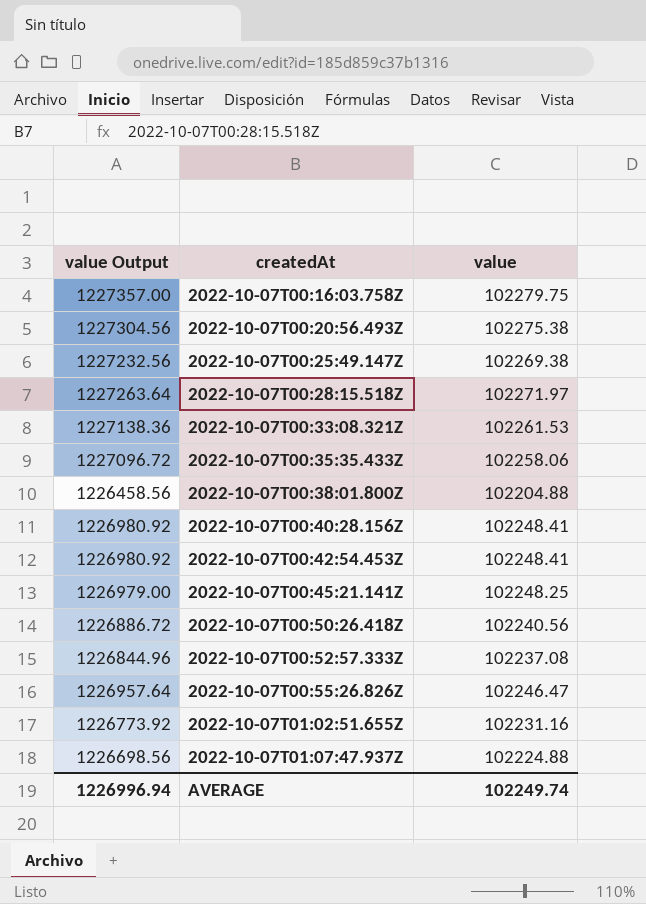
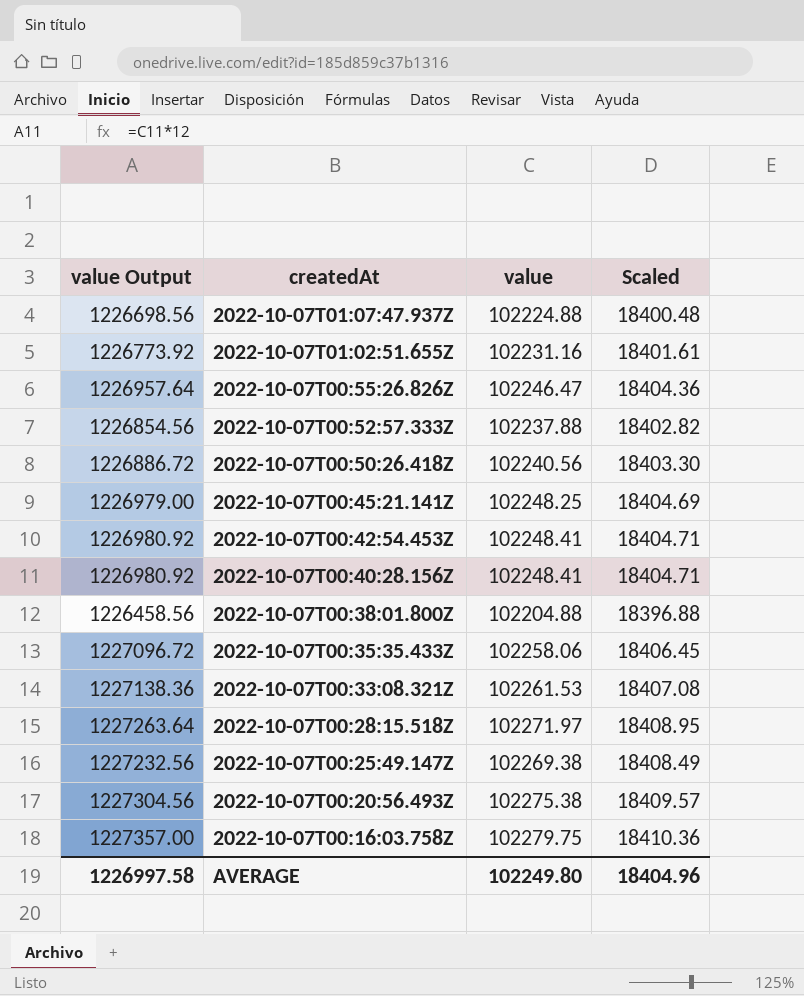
row order: createdAt ascending -> createdAt descending
column Scaled | formula: none -> [value] * 0.18
2022-10-07T00:52:57.333Z | value Output: 1226844.96 -> 1226854.56
2022-10-07T00:52:57.333Z | value: 102237.08 -> 102237.88
AVERAGE | value Output: 1226996.94 -> 1226997.58
AVERAGE | value: 102249.74 -> 102249.80

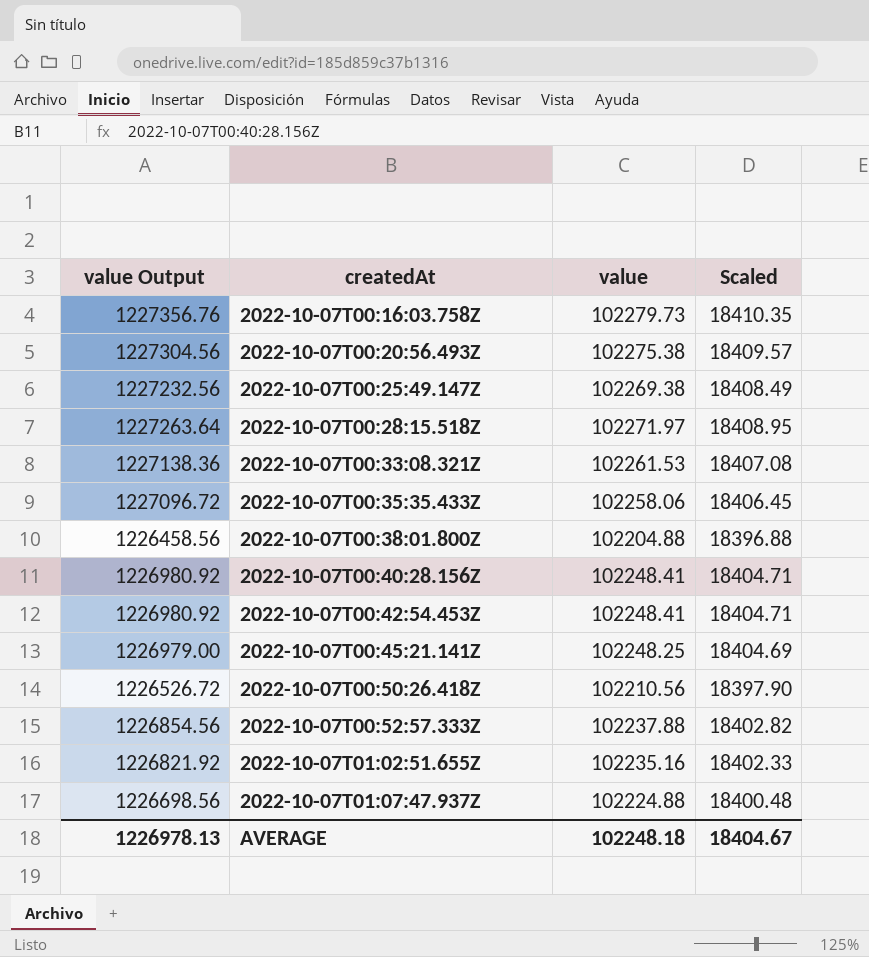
row order: createdAt descending -> createdAt ascending
row 2022-10-07T00:55:26.826Z: 1226957.64 | 102246.47 | 18404.36 -> none
2022-10-07T00:16:03.758Z | value Output: 1227357.00 -> 1227356.76
2022-10-07T00:16:03.758Z | value: 102279.75 -> 102279.73
2022-10-07T00:16:03.758Z | Scaled: 18410.36 -> 18410.35
2022-10-07T00:50:26.418Z | value Output: 1226886.72 -> 1226526.72
2022-10-07T00:50:26.418Z | value: 102240.56 -> 102210.56
2022-10-07T00:50:26.418Z | Scaled: 18403.30 -> 18397.90
2022-10-07T01:02:51.655Z | value Output: 1226773.92 -> 1226821.92
2022-10-07T01:02:51.655Z | value: 102231.16 -> 102235.16
2022-10-07T01:02:51.655Z | Scaled: 18401.61 -> 18402.33
AVERAGE | value Output: 1226997.58 -> 1226978.13
AVERAGE | value: 102249.80 -> 102248.18
AVERAGE | Scaled: 18404.96 -> 18404.67

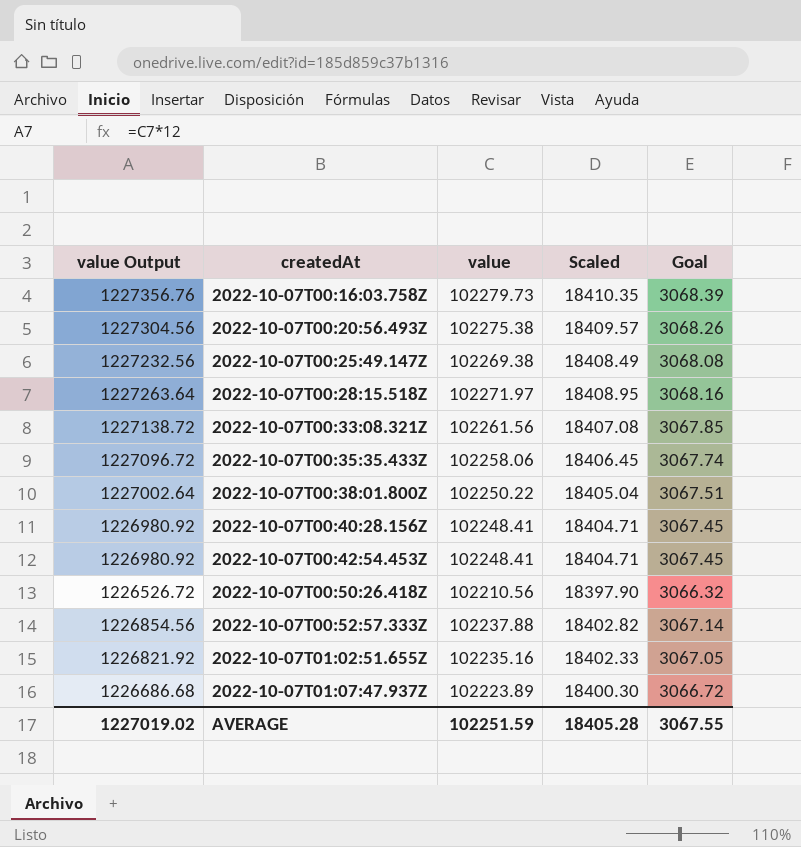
column Goal | formula: none -> [value] * 0.03
row 2022-10-07T00:45:21.141Z: 1226979.00 | 102248.25 | 18404.69 -> none
2022-10-07T00:33:08.321Z | value Output: 1227138.36 -> 1227138.72
2022-10-07T00:33:08.321Z | value: 102261.53 -> 102261.56
2022-10-07T00:38:01.800Z | value Output: 1226458.56 -> 1227002.64
2022-10-07T00:38:01.800Z | value: 102204.88 -> 102250.22
2022-10-07T00:38:01.800Z | Scaled: 18396.88 -> 18405.04
2022-10-07T01:07:47.937Z | value Output: 1226698.56 -> 1226686.68
2022-10-07T01:07:47.937Z | value: 102224.88 -> 102223.89
2022-10-07T01:07:47.937Z | Scaled: 18400.48 -> 18400.30
AVERAGE | value Output: 1226978.13 -> 1227019.02
AVERAGE | value: 102248.18 -> 102251.59
AVERAGE | Scaled: 18404.67 -> 18405.28

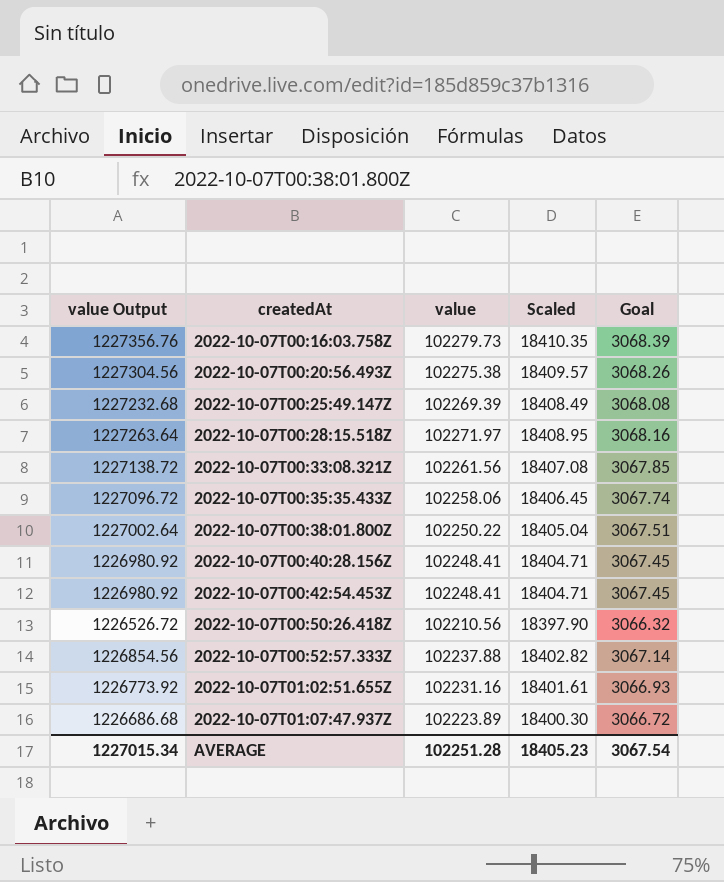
2022-10-07T00:25:49.147Z | value Output: 1227232.56 -> 1227232.68
2022-10-07T00:25:49.147Z | value: 102269.38 -> 102269.39
2022-10-07T01:02:51.655Z | value Output: 1226821.92 -> 1226773.92
2022-10-07T01:02:51.655Z | value: 102235.16 -> 102231.16
2022-10-07T01:02:51.655Z | Scaled: 18402.33 -> 18401.61
2022-10-07T01:02:51.655Z | Goal: 3067.05 -> 3066.93
AVERAGE | value Output: 1227019.02 -> 1227015.34
AVERAGE | value: 102251.59 -> 102251.28
AVERAGE | Scaled: 18405.28 -> 18405.23
AVERAGE | Goal: 3067.55 -> 3067.54

